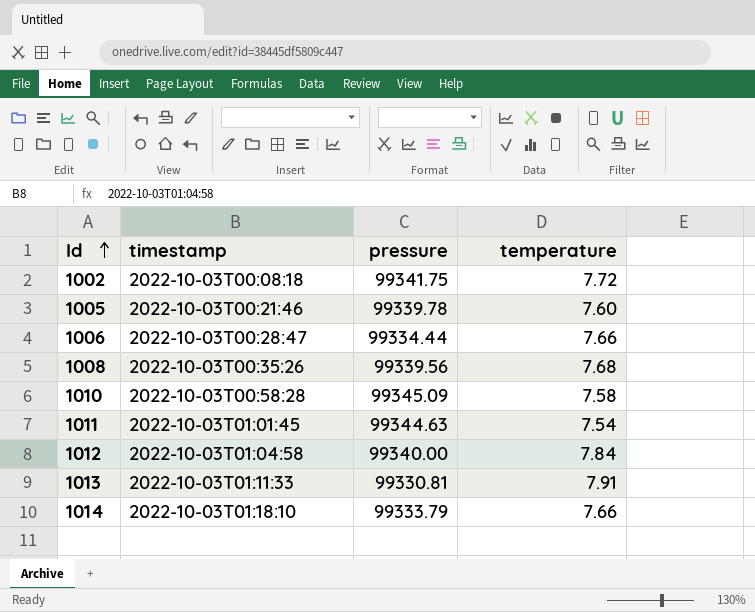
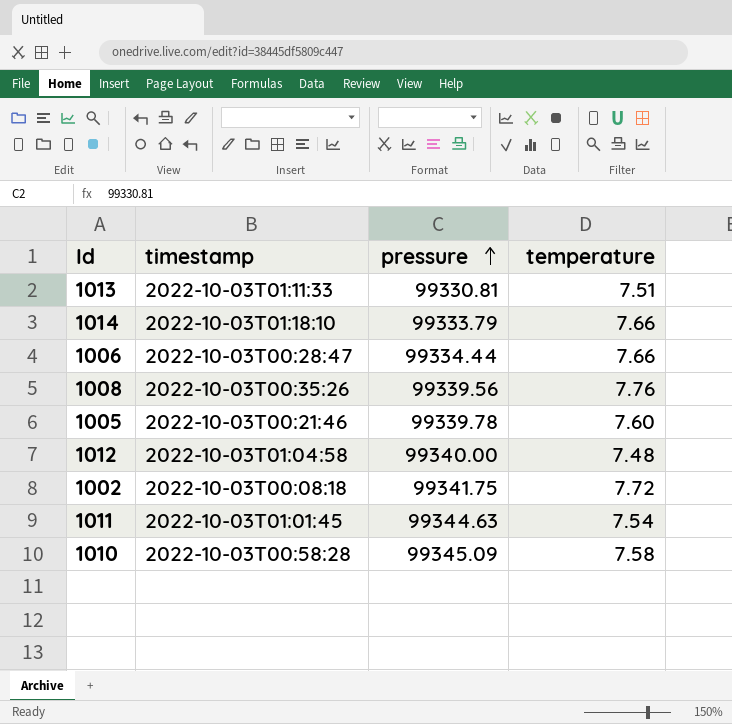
row order: Id ascending -> pressure ascending
1013 | temperature: 7.91 -> 7.51
1008 | temperature: 7.68 -> 7.76
1012 | temperature: 7.84 -> 7.48

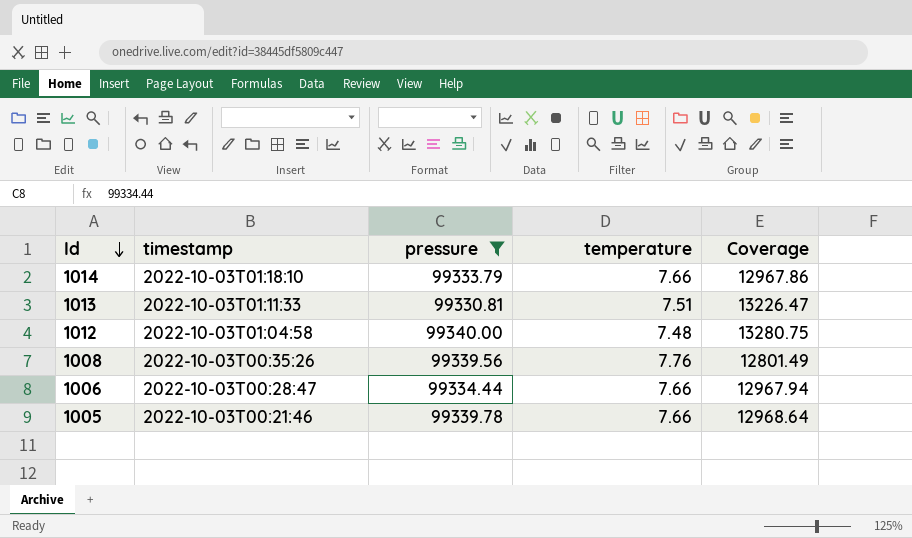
filter: none -> pressure <= 99340.00
row order: pressure ascending -> Id descending
column Coverage | formula: none -> [pressure] / [temperature]
1005 | temperature: 7.60 -> 7.66

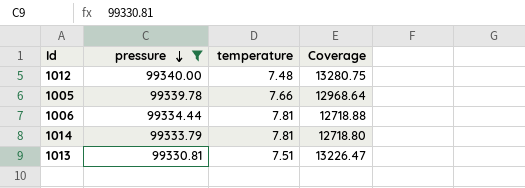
row order: Id descending -> pressure descending
column timestamp | position: 2 -> none
row 1008: 2022-10-03T00:35:26 | 99339.56 | 7.76 | 12801.49 -> none
1006 | temperature: 7.66 -> 7.81
1006 | Coverage: 12967.94 -> 12718.88
1014 | temperature: 7.66 -> 7.81
1014 | Coverage: 12967.86 -> 12718.80

